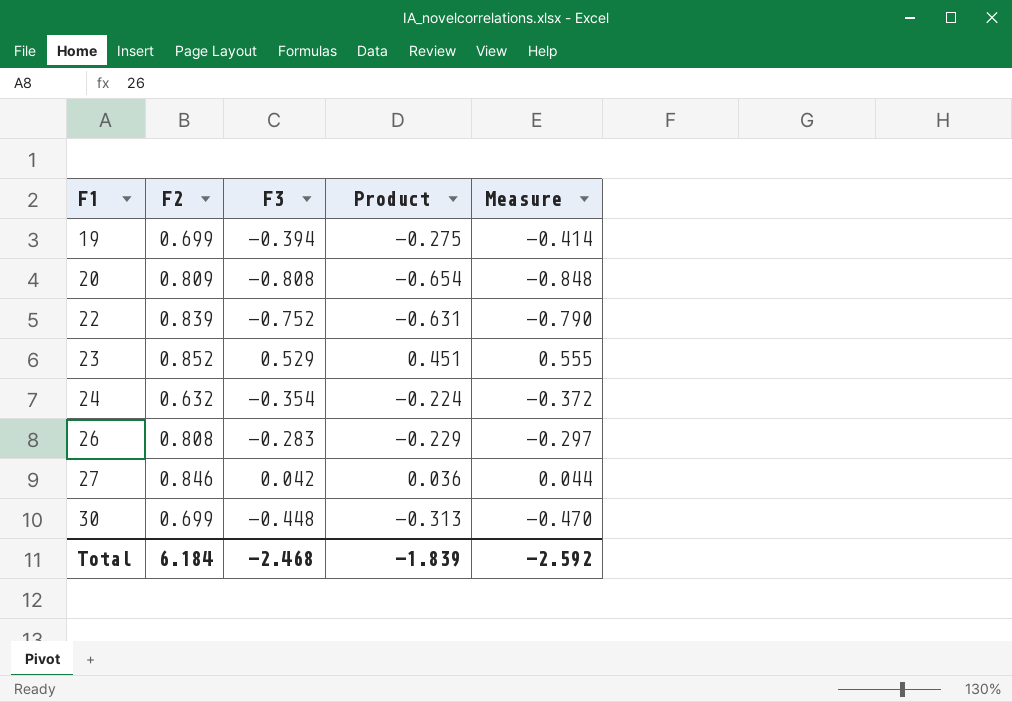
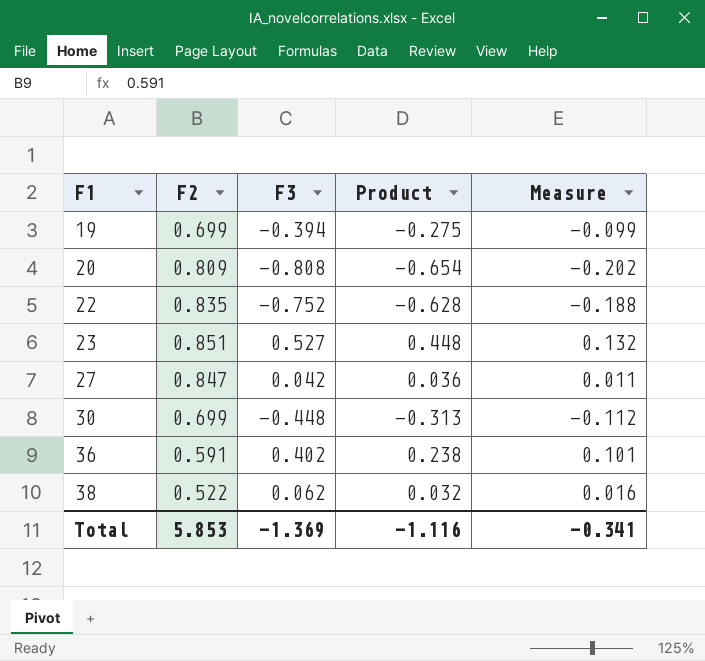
column Measure | formula: [F3] * 1.05 -> [F3] * 0.25
row 24: 0.632 | -0.354 | -0.224 | -0.372 -> none
row 26: 0.808 | -0.283 | -0.229 | -0.297 -> none
22 | F2: 0.839 -> 0.835
22 | Product: -0.631 -> -0.628
23 | F2: 0.852 -> 0.851
23 | F3: 0.529 -> 0.527
23 | Product: 0.451 -> 0.448
27 | F2: 0.846 -> 0.847
row 36: none -> 0.591 | 0.402 | 0.238 | 0.101
row 38: none -> 0.522 | 0.062 | 0.032 | 0.016
Total | F2: 6.184 -> 5.853
Total | F3: -2.468 -> -1.369
Total | Product: -1.839 -> -1.116
Total | Measure: -2.592 -> -0.341

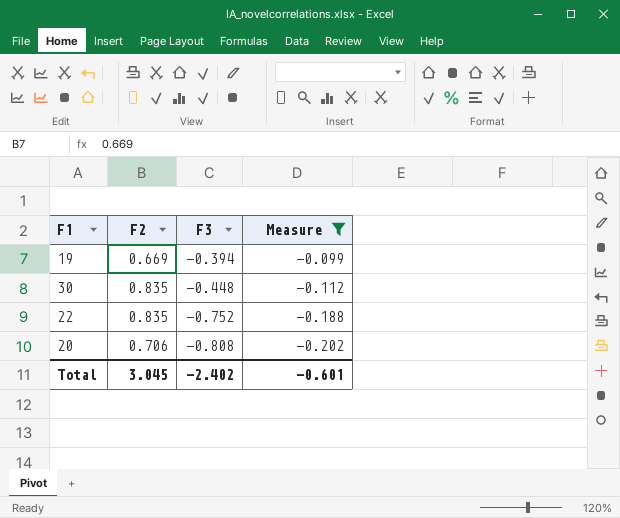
filter: none -> Measure <= -0.099
row order: F1 ascending -> F3 descending
column Product | formula: [F2] * [F3] -> none
19 | F2: 0.699 -> 0.669
30 | F2: 0.699 -> 0.835
20 | F2: 0.809 -> 0.706
Total | F2: 5.853 -> 3.045
Total | F3: -1.369 -> -2.402
Total | Measure: -0.341 -> -0.601

